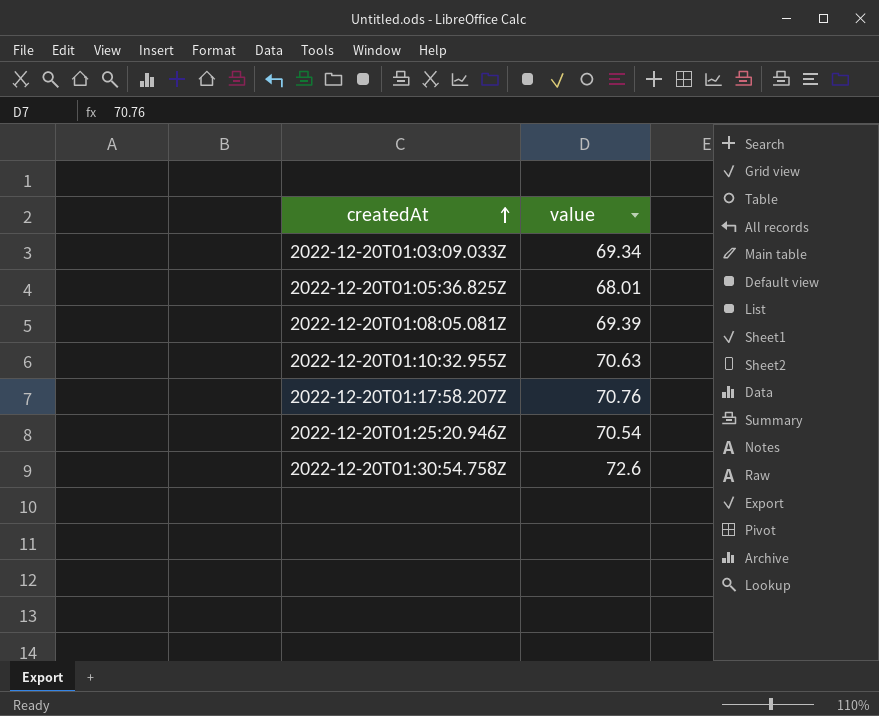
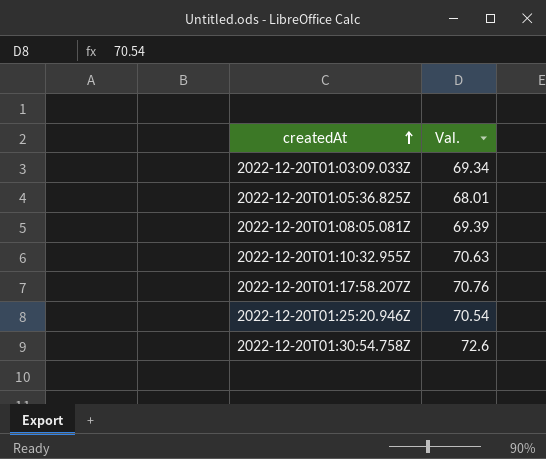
column name: value -> Val.

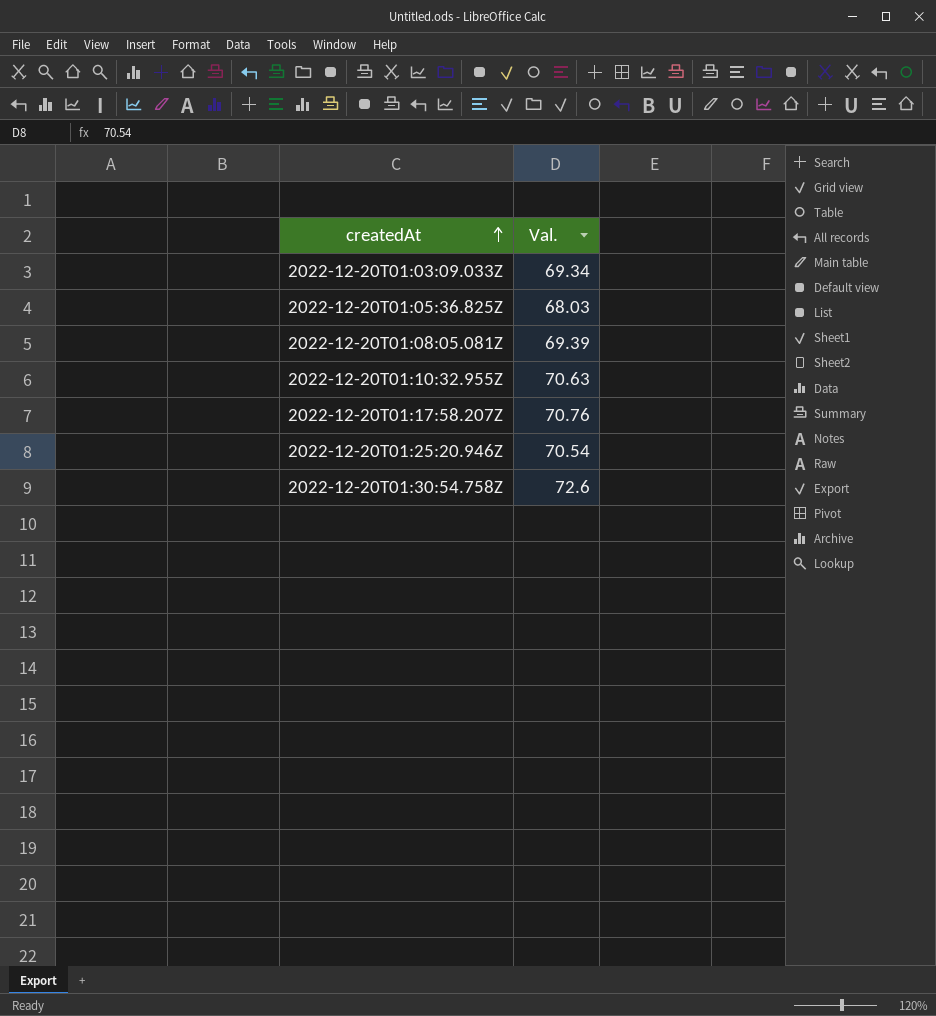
2022-12-20T01:05:36.825Z | Val.: 68.01 -> 68.03

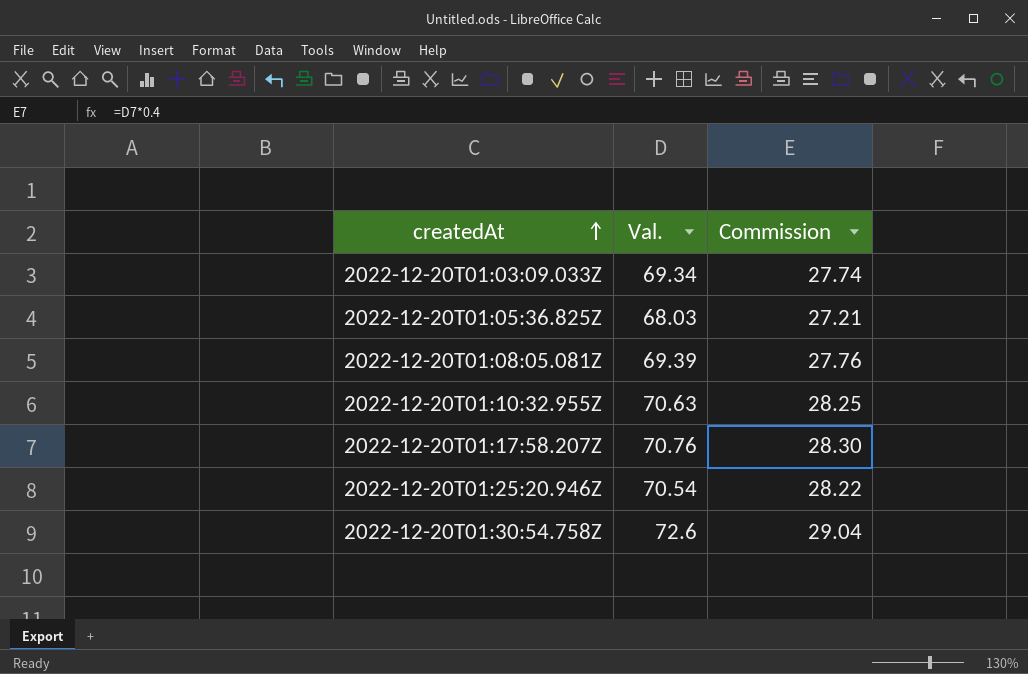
column Commission | formula: none -> [Val.] * 0.4

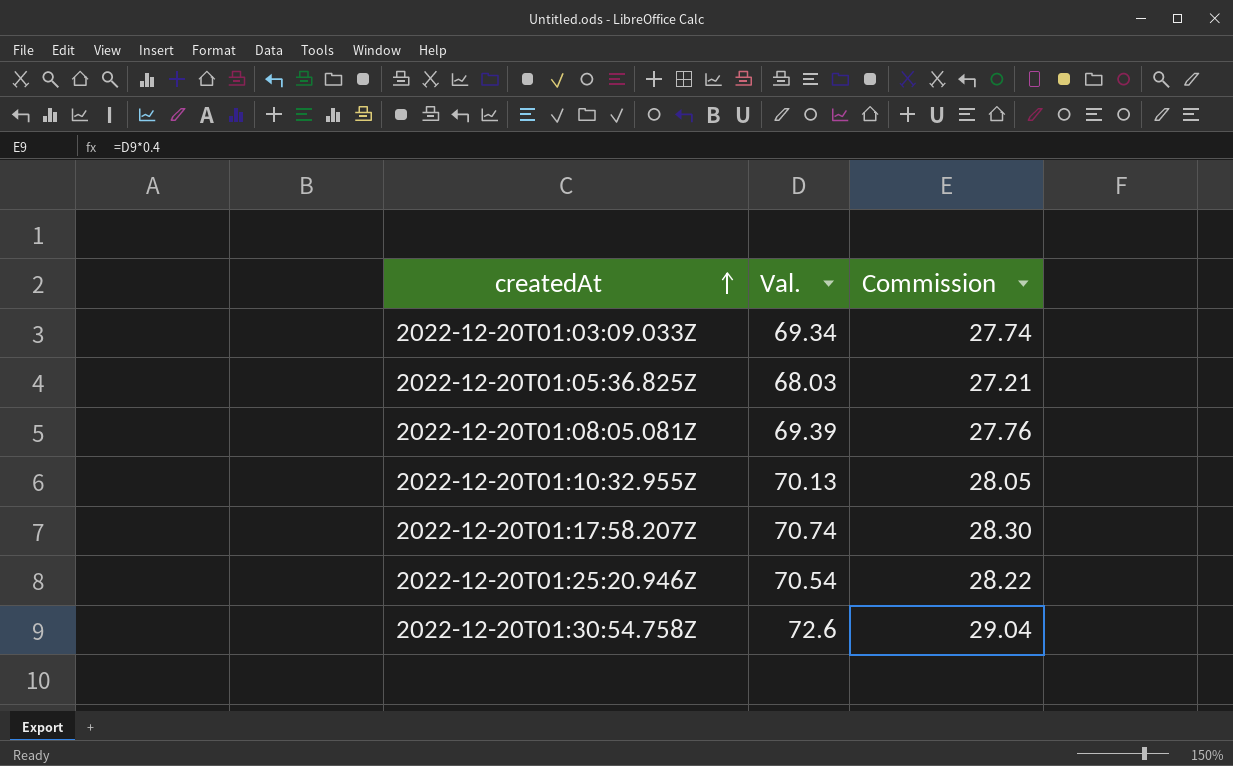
2022-12-20T01:10:32.955Z | Val.: 70.63 -> 70.13
2022-12-20T01:10:32.955Z | Commission: 28.25 -> 28.05
2022-12-20T01:17:58.207Z | Val.: 70.76 -> 70.74

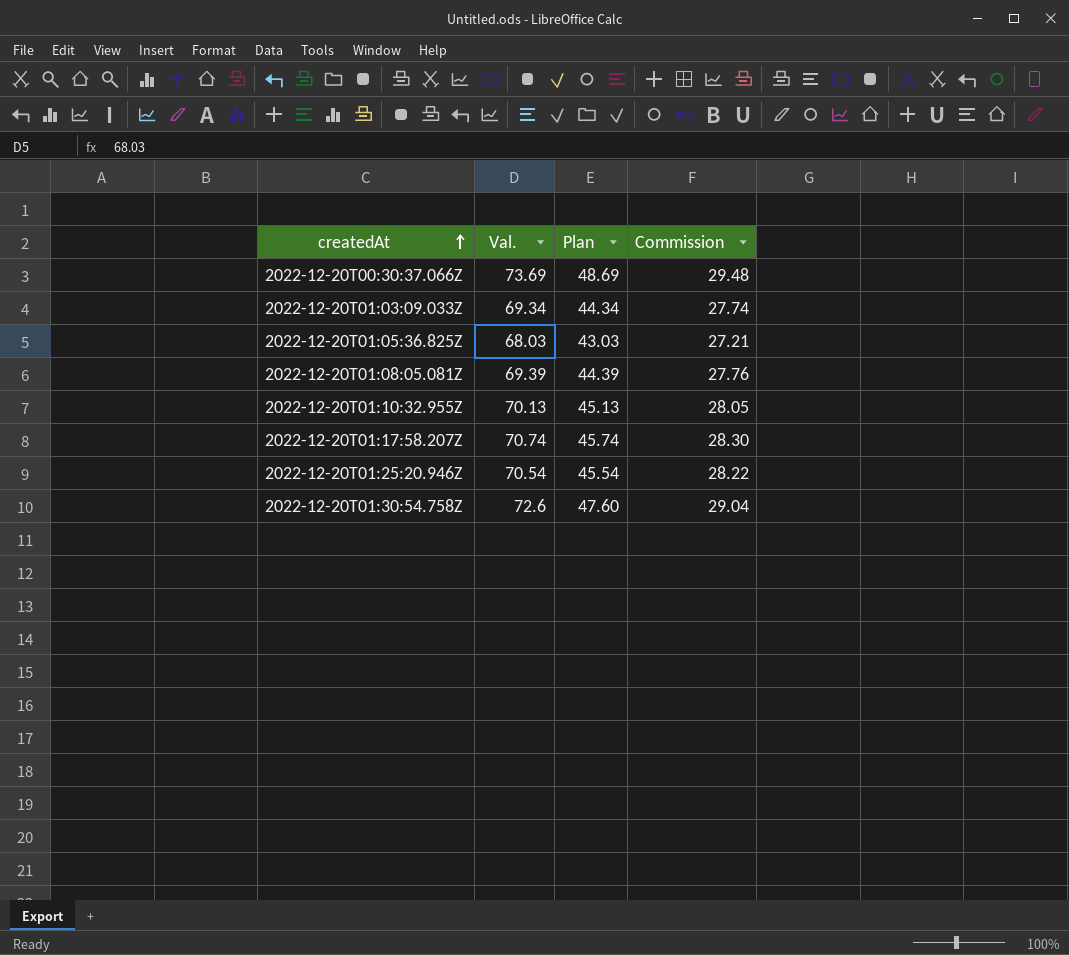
column Plan | formula: none -> [Val.] - 25
row 2022-12-20T00:30:37.066Z: none -> 73.69 | 48.69 | 29.48

